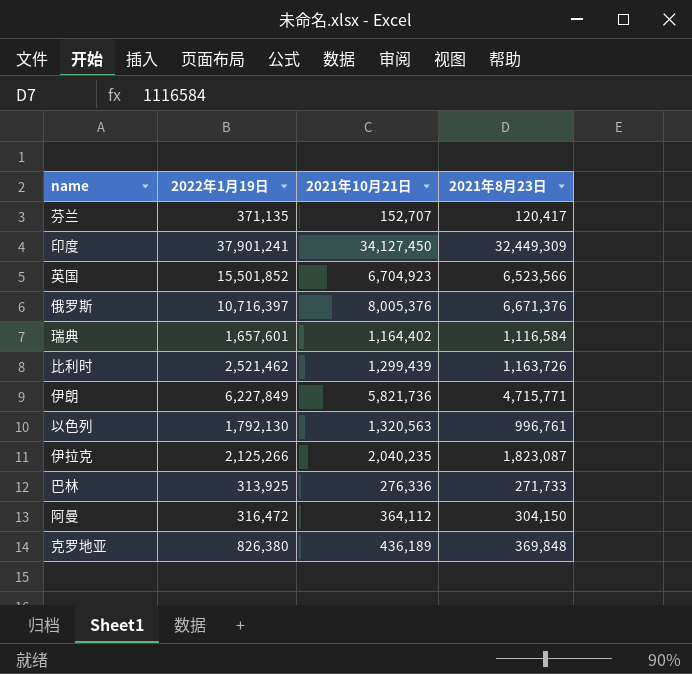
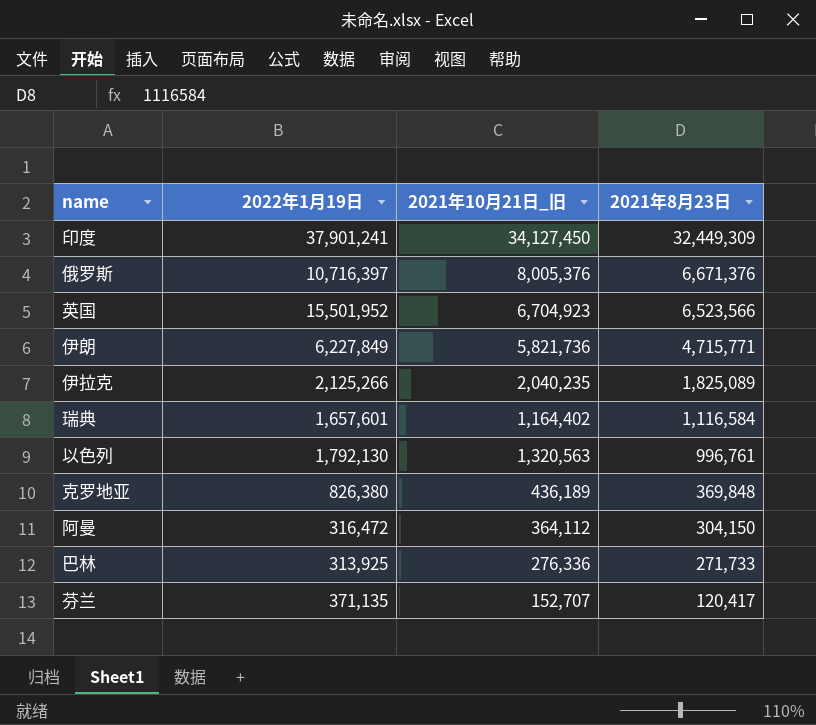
row order: none -> 2021年8月23日 descending
column name: 2021年10月21日 -> 2021年10月21日_旧
row 比利时: 2,521,462 | 1,299,439 | 1,163,726 -> none
英国 | 2022年1月19日: 15,501,852 -> 15,501,952
伊拉克 | 2021年8月23日: 1,823,087 -> 1,825,089

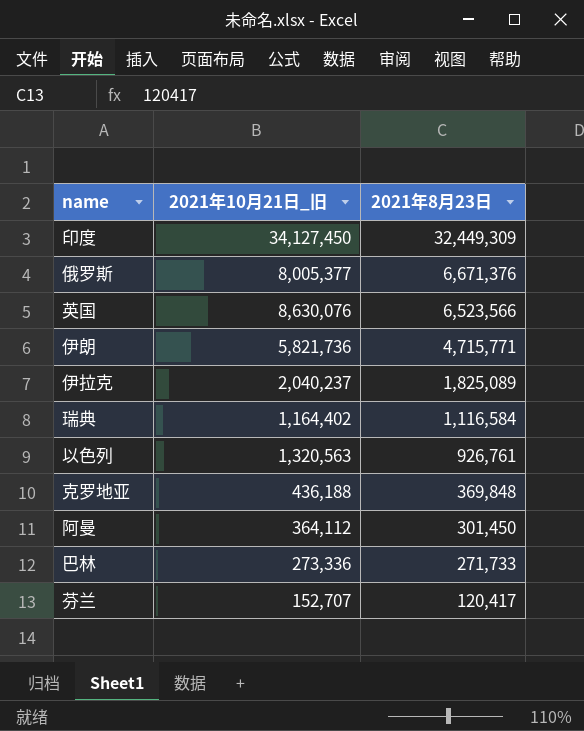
column 2022年1月19日 | position: 2 -> none
俄罗斯 | 2021年10月21日_旧: 8,005,376 -> 8,005,377
英国 | 2021年10月21日_旧: 6,704,923 -> 8,630,076
伊拉克 | 2021年10月21日_旧: 2,040,235 -> 2,040,237
以色列 | 2021年8月23日: 996,761 -> 926,761
克罗地亚 | 2021年10月21日_旧: 436,189 -> 436,188
阿曼 | 2021年8月23日: 304,150 -> 301,450
巴林 | 2021年10月21日_旧: 276,336 -> 273,336

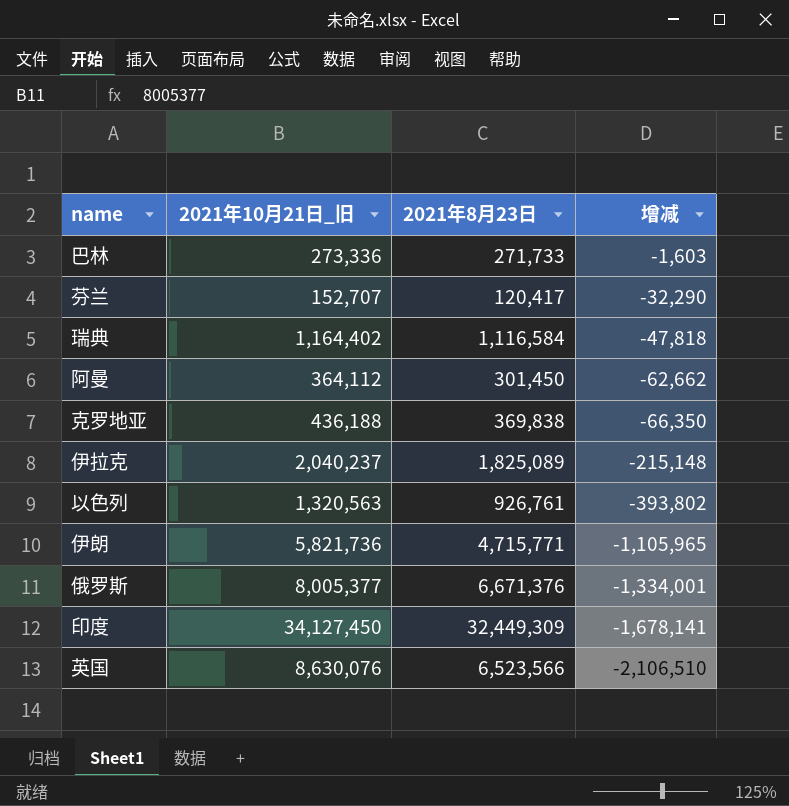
row order: 2021年8月23日 descending -> 增减 descending
column 增减 | formula: none -> [2021年8月23日] - [2021年10月21日_旧]
克罗地亚 | 2021年8月23日: 369,848 -> 369,838

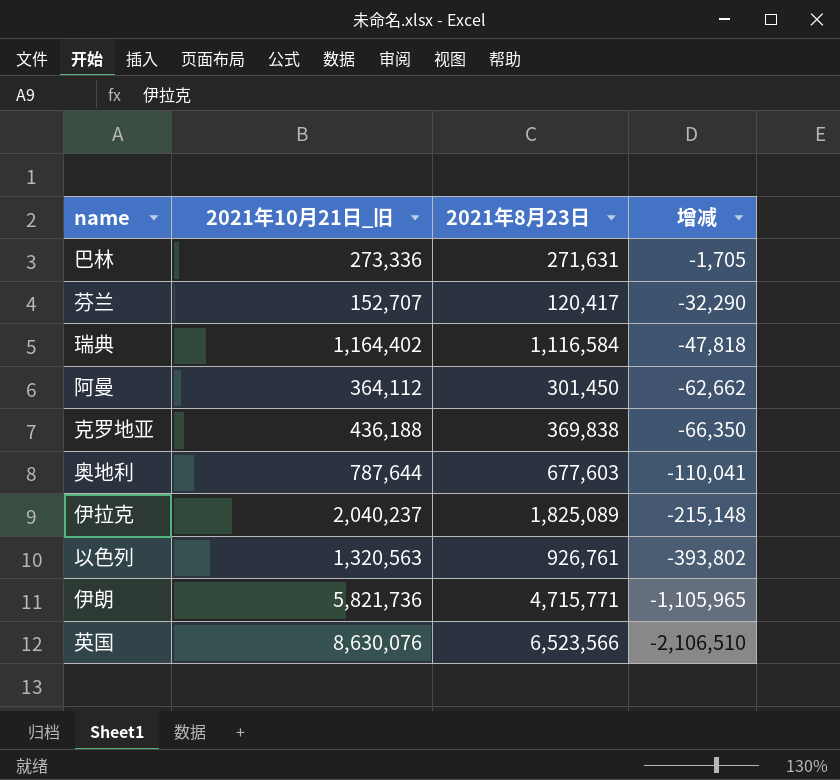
row 俄罗斯: 8,005,377 | 6,671,376 | -1,334,001 -> none
row 印度: 34,127,450 | 32,449,309 | -1,678,141 -> none
巴林 | 2021年8月23日: 271,733 -> 271,631
巴林 | 增减: -1,603 -> -1,705
row 奥地利: none -> 787,644 | 677,603 | -110,041

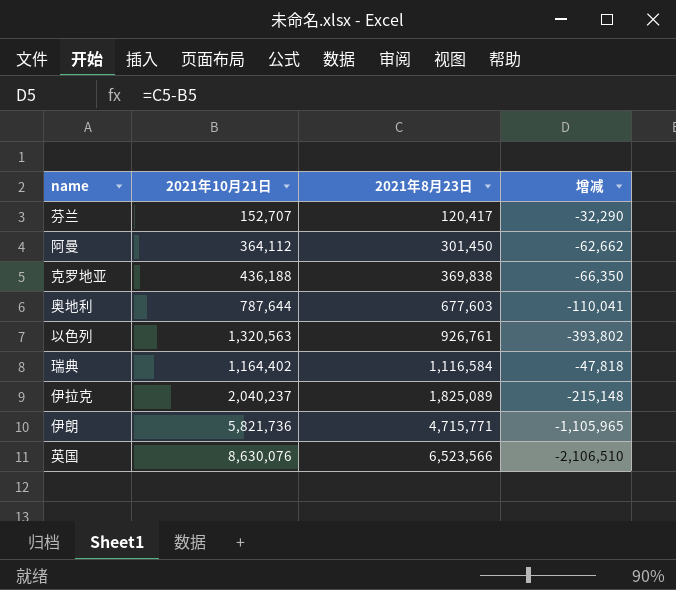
row order: 增减 descending -> 2021年8月23日 ascending
column name: 2021年10月21日_旧 -> 2021年10月21日
row 巴林: 273,336 | 271,631 | -1,705 -> none

